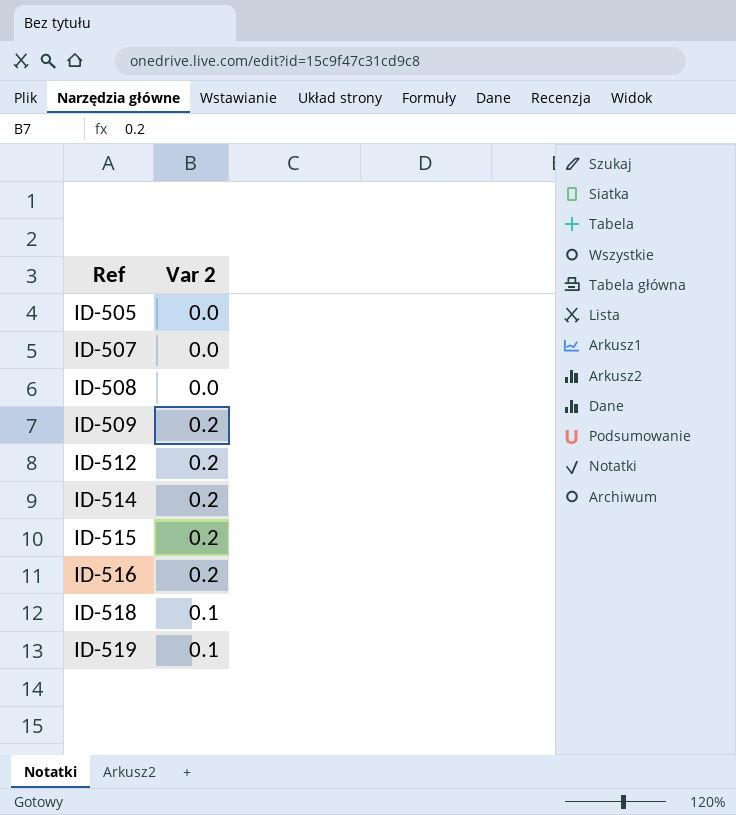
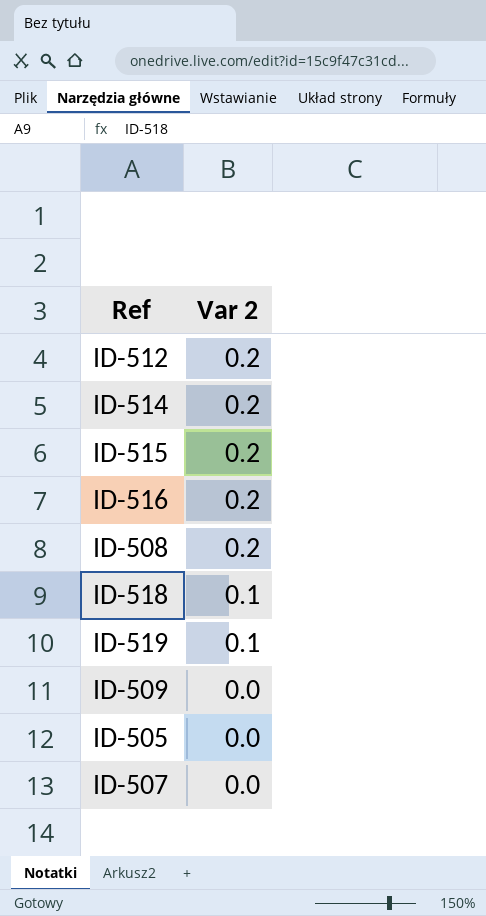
row order: Ref ascending -> Var 2 descending
ID-508 | Var 2: 0.0 -> 0.2
ID-509 | Var 2: 0.2 -> 0.0

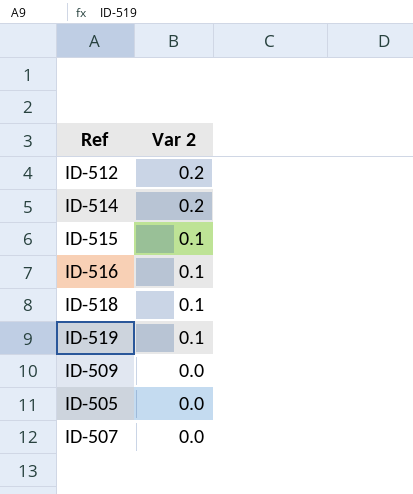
row ID-508: 0.2 -> none
ID-515 | Var 2: 0.2 -> 0.1
ID-516 | Var 2: 0.2 -> 0.1

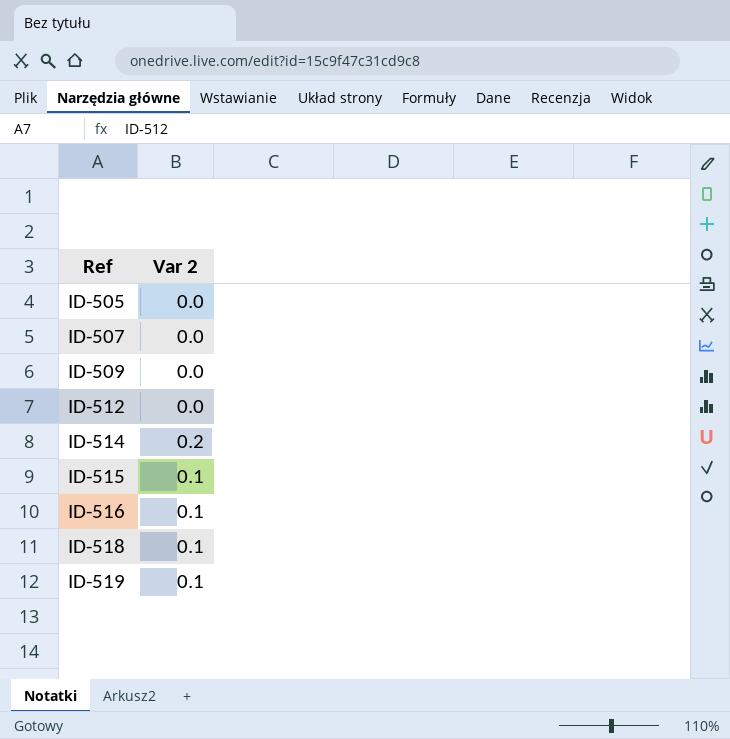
row order: Var 2 descending -> Ref ascending
ID-512 | Var 2: 0.2 -> 0.0

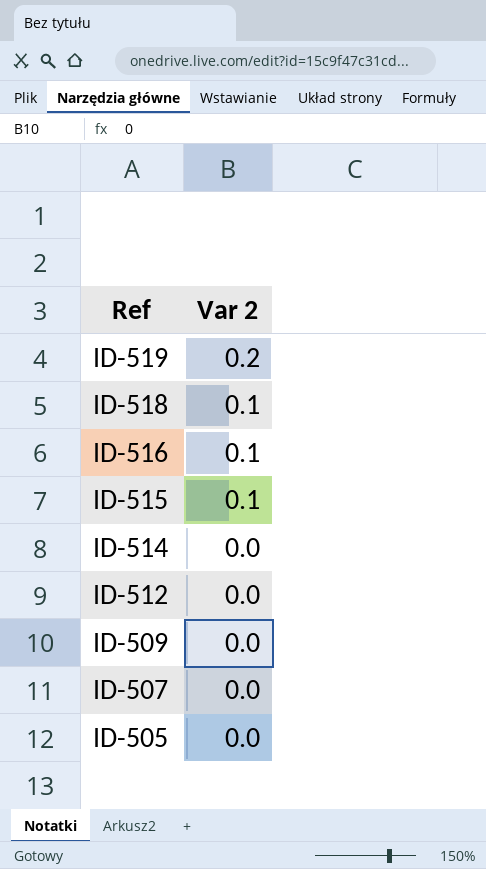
row order: Ref ascending -> Ref descending
ID-519 | Var 2: 0.1 -> 0.2
ID-514 | Var 2: 0.2 -> 0.0

